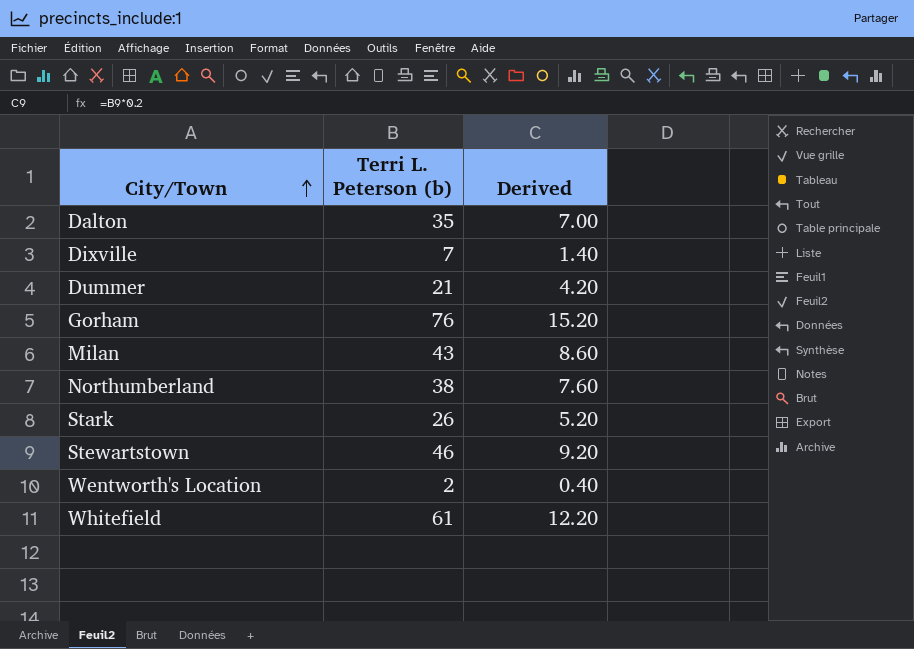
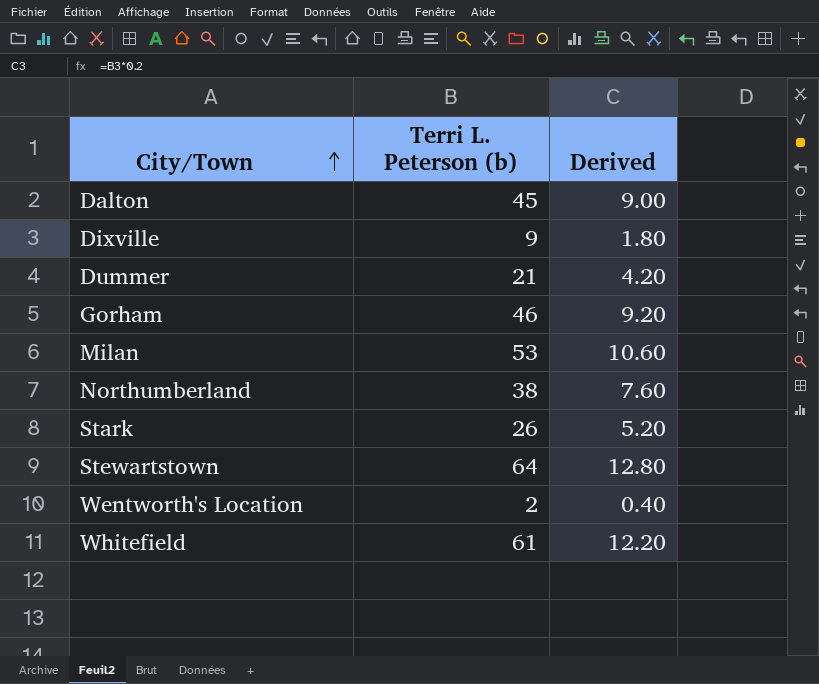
Dalton | Terri L. Peterson (b): 35 -> 45
Dalton | Derived: 7.00 -> 9.00
Dixville | Terri L. Peterson (b): 7 -> 9
Dixville | Derived: 1.40 -> 1.80
Gorham | Terri L. Peterson (b): 76 -> 46
Gorham | Derived: 15.20 -> 9.20
Milan | Terri L. Peterson (b): 43 -> 53
Milan | Derived: 8.60 -> 10.60
Stewartstown | Terri L. Peterson (b): 46 -> 64
Stewartstown | Derived: 9.20 -> 12.80

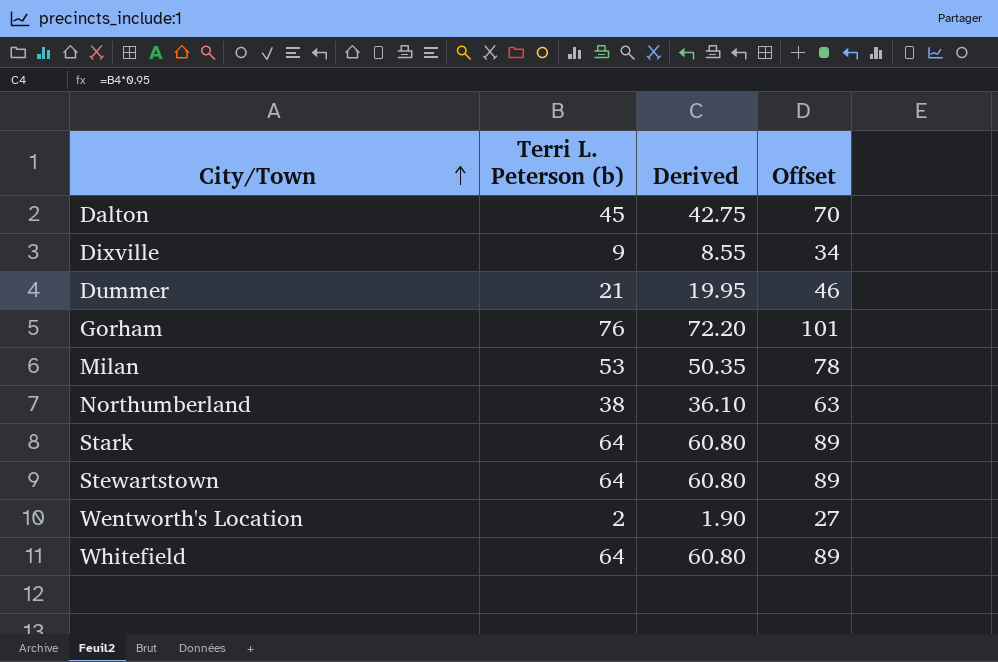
column Derived | formula: [Terri L. Peterson (b)] * 0.2 -> [Terri L. Peterson (b)] * 0.95
column Offset | formula: none -> [Terri L. Peterson (b)] + 25
Gorham | Terri L. Peterson (b): 46 -> 76
Stark | Terri L. Peterson (b): 26 -> 64
Whitefield | Terri L. Peterson (b): 61 -> 64

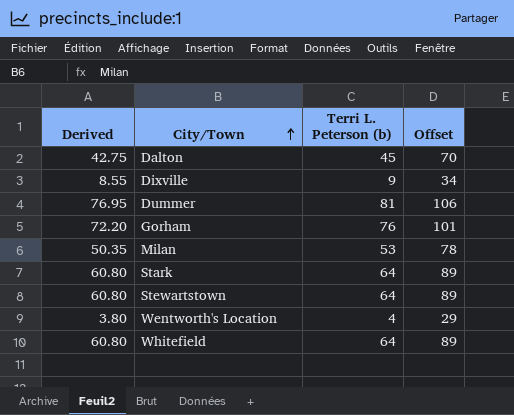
column Derived | position: 3 -> 1
row Northumberland: 38 | 36.10 | 63 -> none
Dummer | Derived: 19.95 -> 76.95
Dummer | Terri L. Peterson (b): 21 -> 81
Dummer | Offset: 46 -> 106
Wentworth's Location | Derived: 1.90 -> 3.80
Wentworth's Location | Terri L. Peterson (b): 2 -> 4
Wentworth's Location | Offset: 27 -> 29

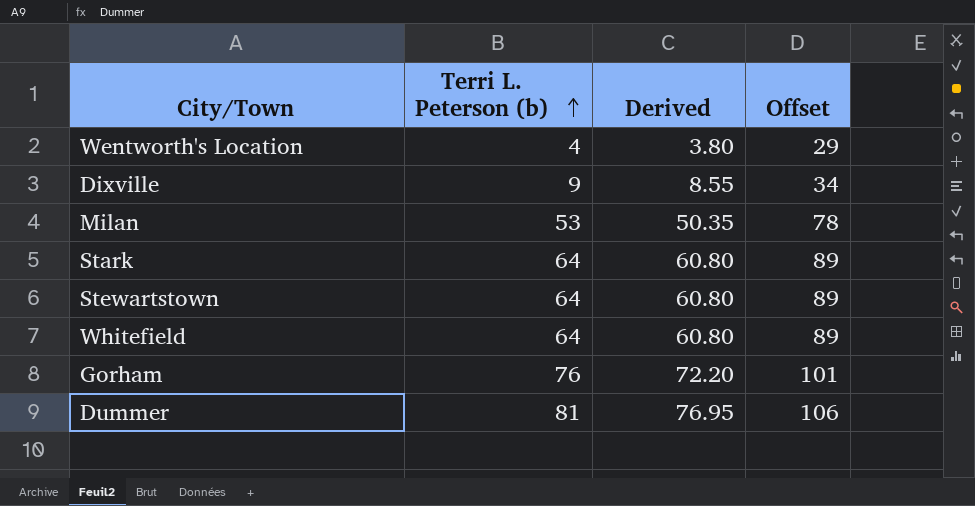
row order: City/Town ascending -> Terri L. Peterson (b) ascending
column Derived | position: 1 -> 3
row Dalton: 42.75 | 45 | 70 -> none

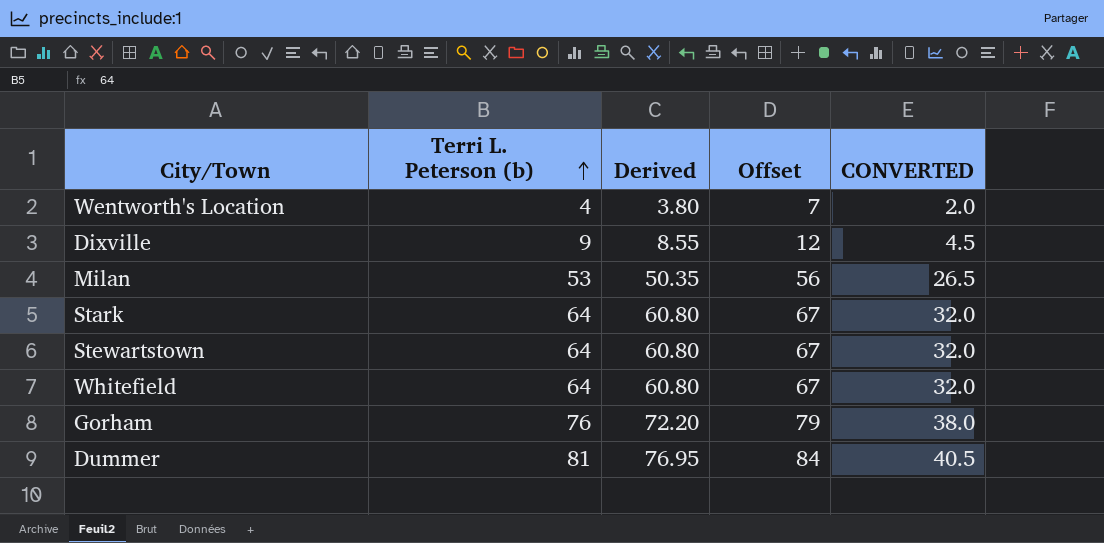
column Offset | formula: [Terri L. Peterson (b)] + 25 -> [Terri L. Peterson (b)] + 3
column CONVERTED | formula: none -> [Terri L. Peterson (b)] * 0.5

